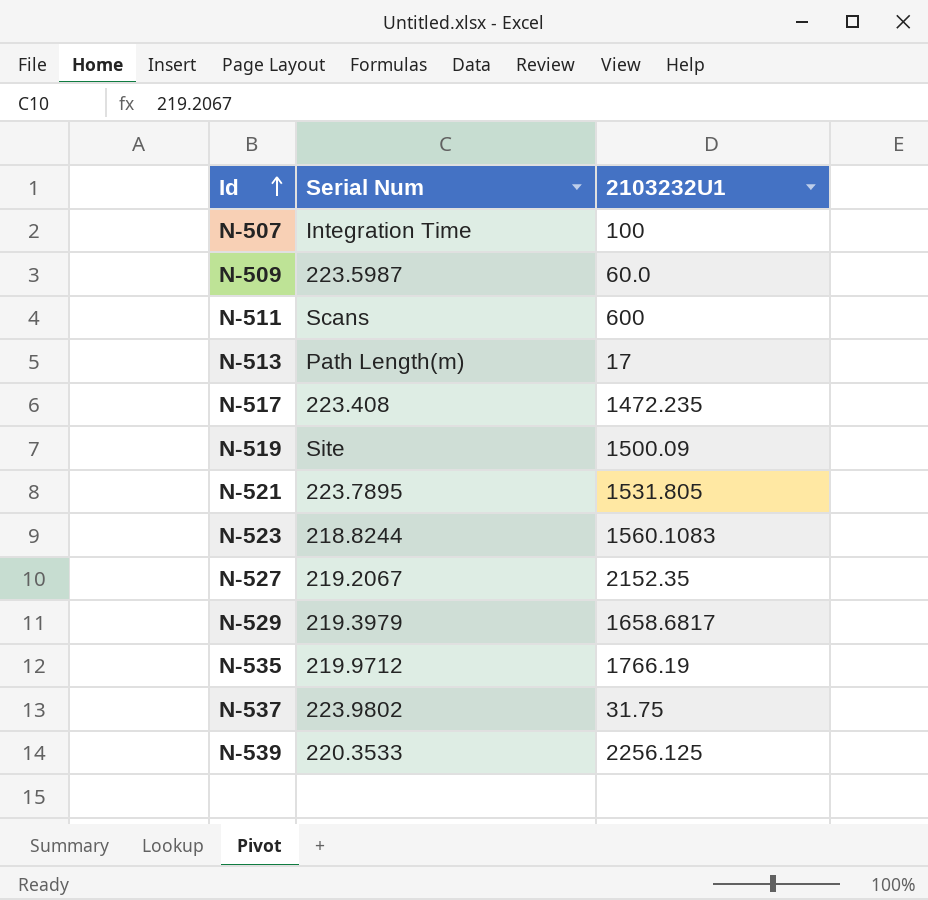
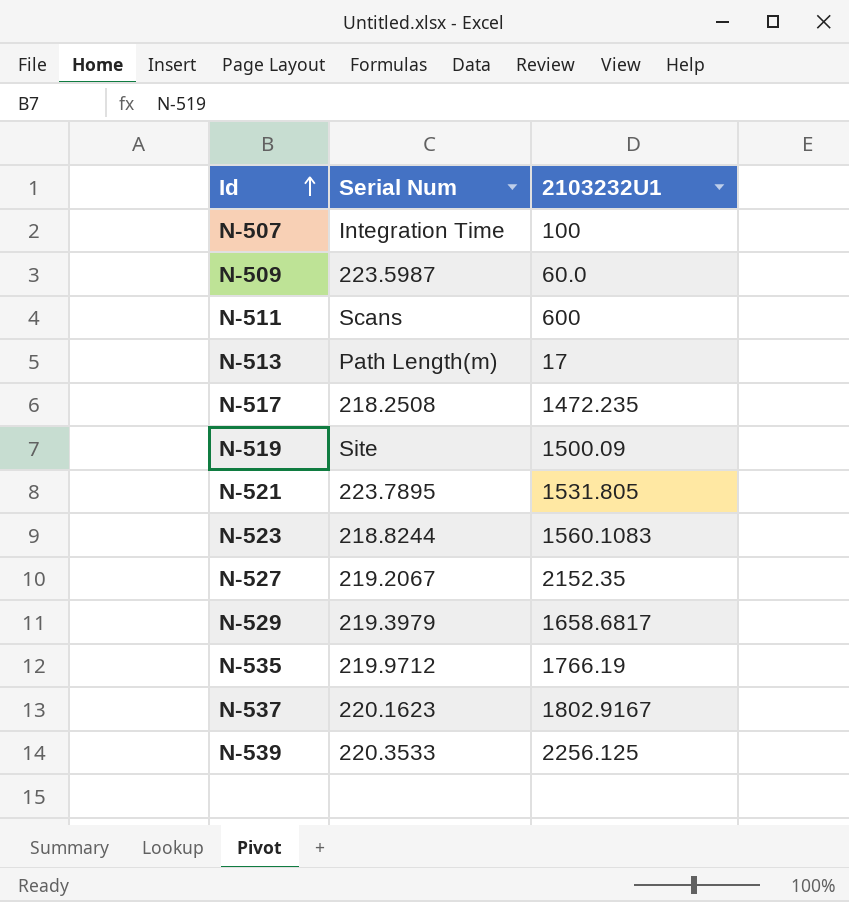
N-517 | Serial Num: 223.408 -> 218.2508
N-537 | Serial Num: 223.9802 -> 220.1623
N-537 | 2103232U1: 31.75 -> 1802.9167

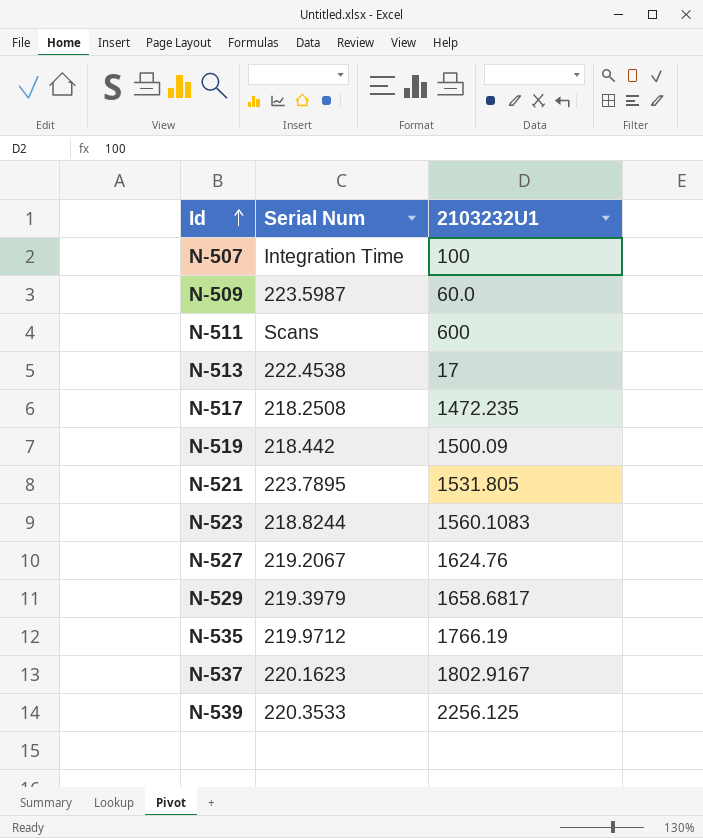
N-513 | Serial Num: Path Length(m) -> 222.4538
N-519 | Serial Num: Site -> 218.442
N-527 | 2103232U1: 2152.35 -> 1624.76

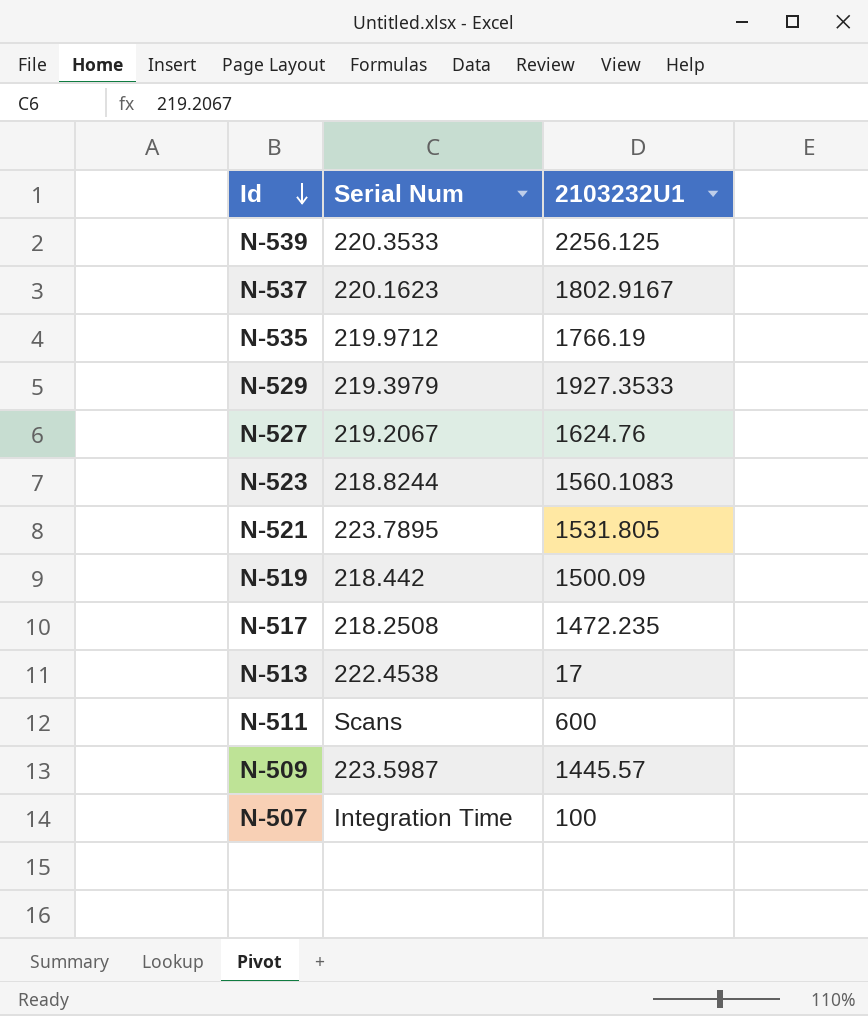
row order: Id ascending -> Id descending
N-529 | 2103232U1: 1658.6817 -> 1927.3533
N-509 | 2103232U1: 60.0 -> 1445.57

